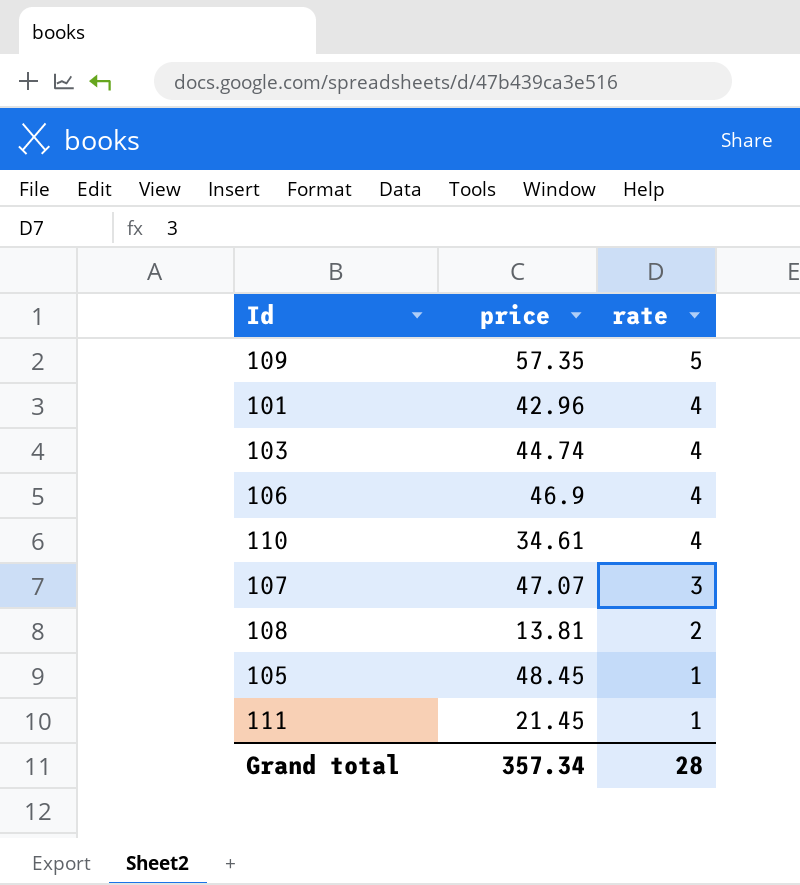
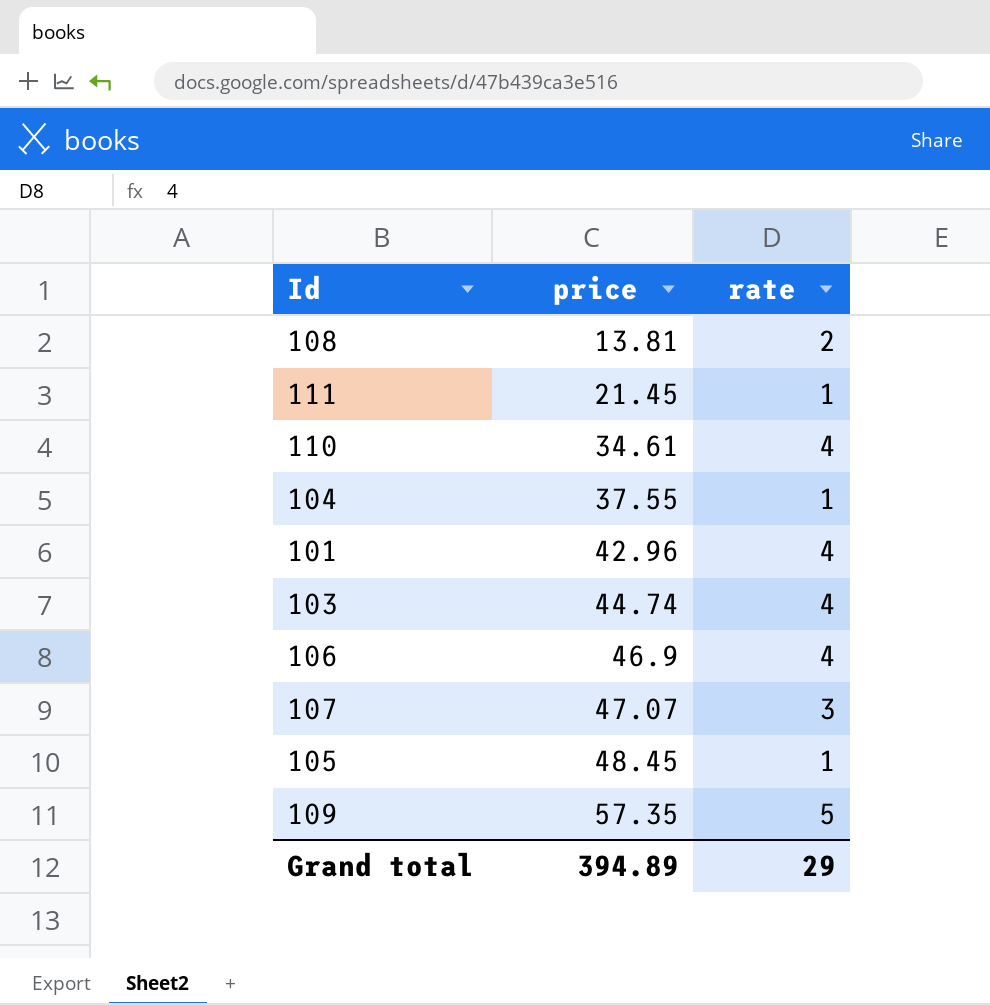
row order: rate descending -> price ascending
row 104: none -> 37.55 | 1
Grand total | price: 357.34 -> 394.89
Grand total | rate: 28 -> 29

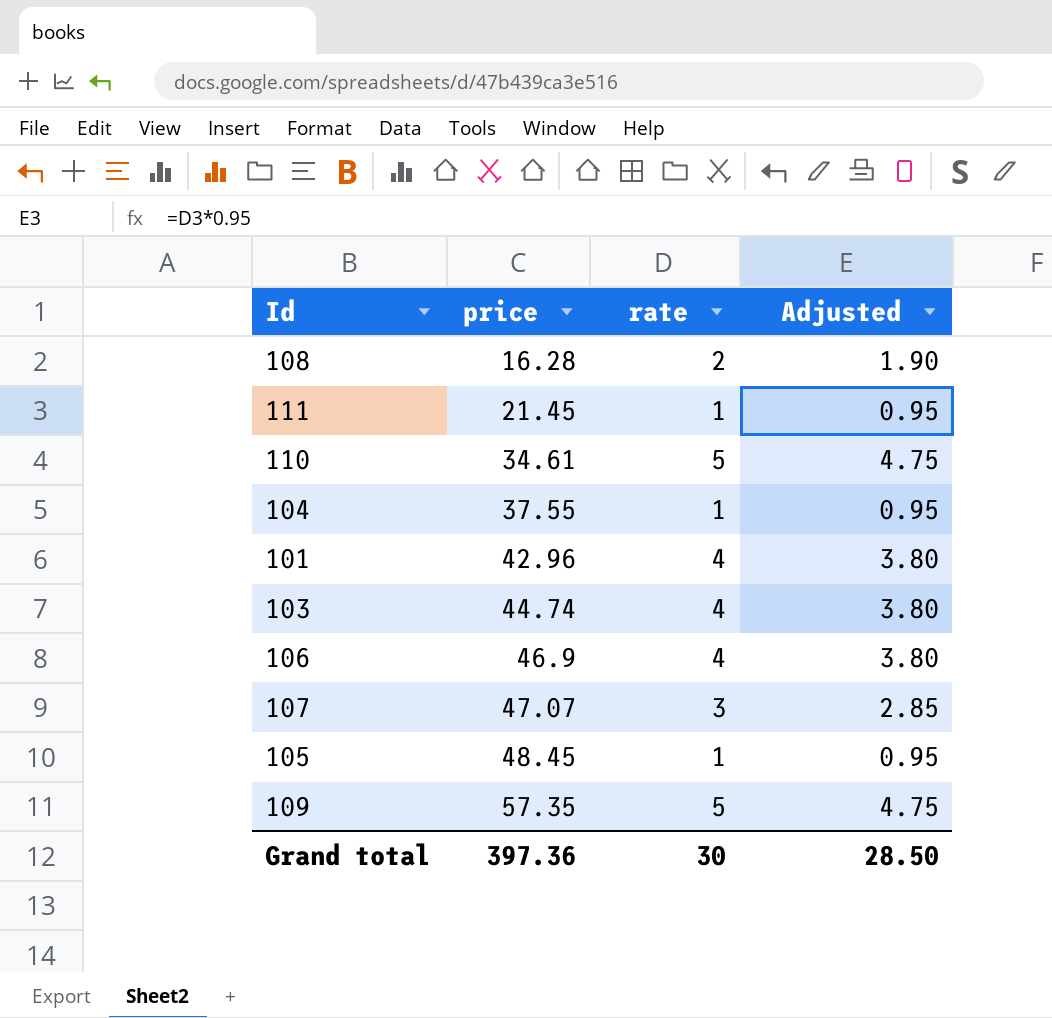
column Adjusted | formula: none -> [rate] * 0.95
108 | price: 13.81 -> 16.28
110 | rate: 4 -> 5
Grand total | price: 394.89 -> 397.36
Grand total | rate: 29 -> 30

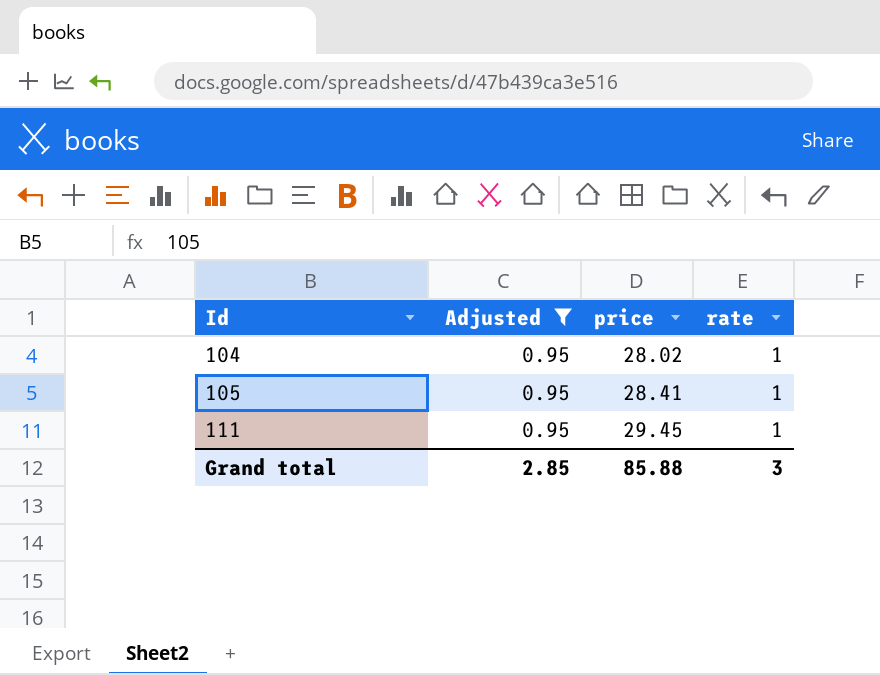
filter: none -> Adjusted = 0.95
row order: price ascending -> Id ascending
column Adjusted | position: 4 -> 2
104 | price: 37.55 -> 28.02
105 | price: 48.45 -> 28.41
111 | price: 21.45 -> 29.45
Grand total | Adjusted: 28.50 -> 2.85
Grand total | price: 397.36 -> 85.88
Grand total | rate: 30 -> 3

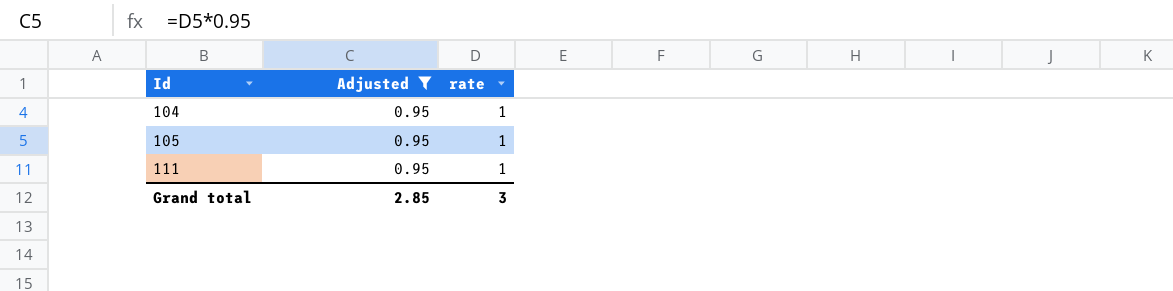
column price | position: 3 -> none

